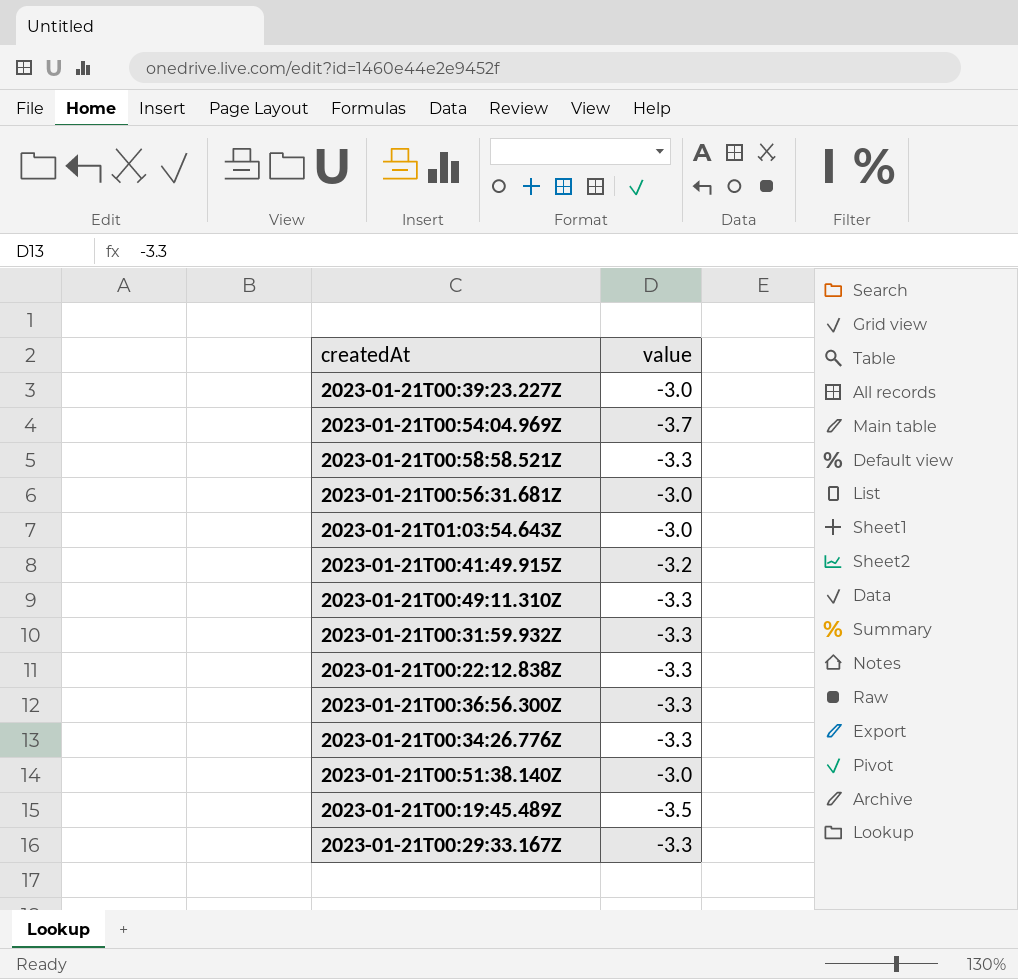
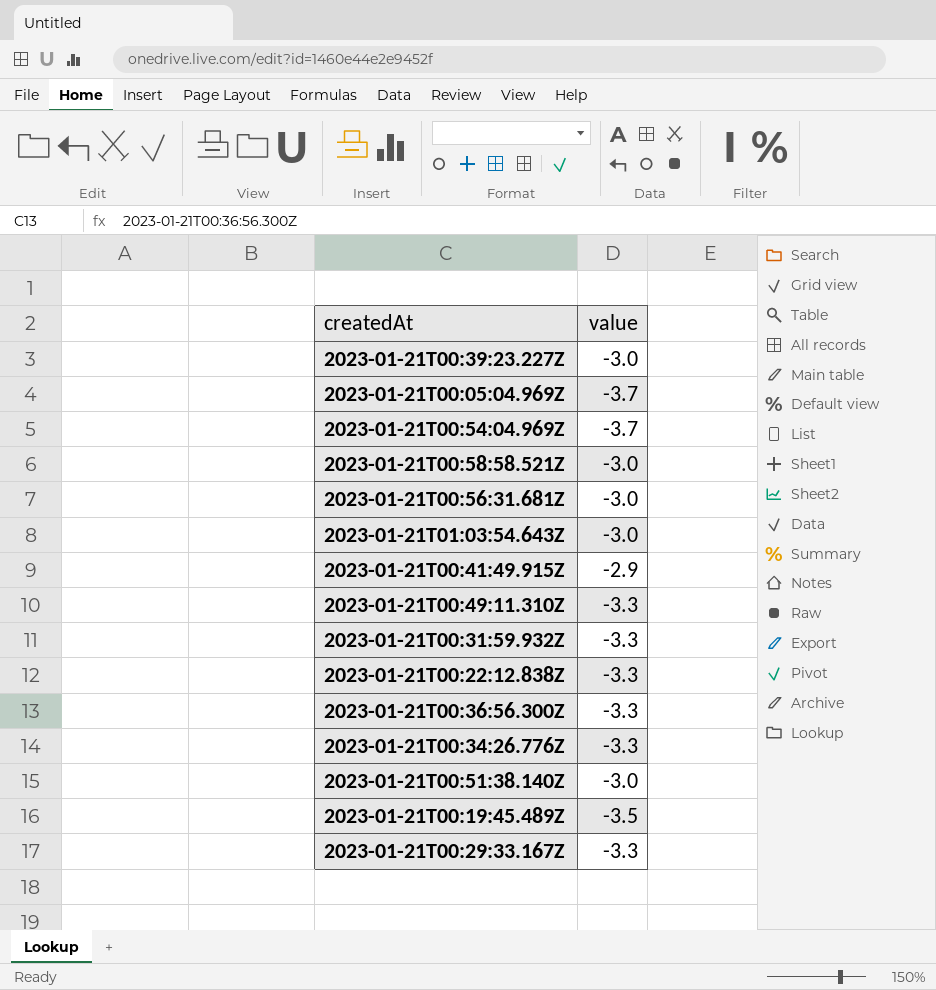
row 2023-01-21T00:05:04.969Z: none -> -3.7
2023-01-21T00:58:58.521Z | value: -3.3 -> -3.0
2023-01-21T00:41:49.915Z | value: -3.2 -> -2.9

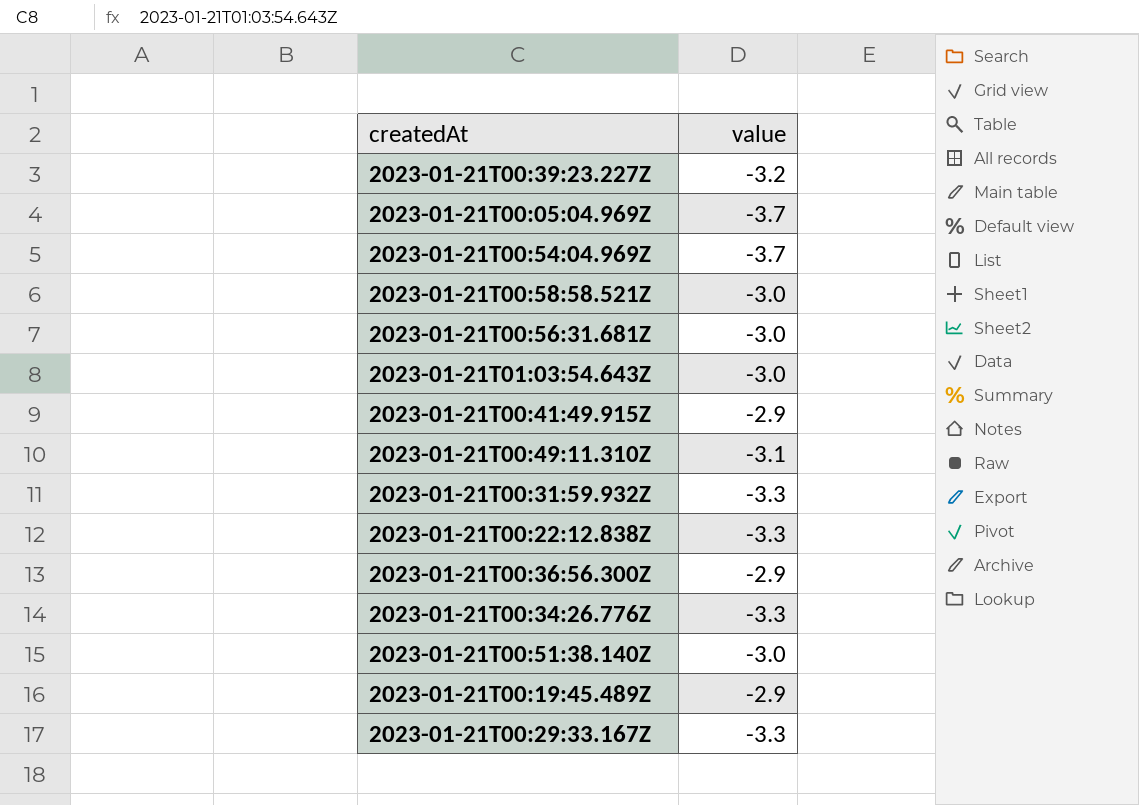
2023-01-21T00:39:23.227Z | value: -3.0 -> -3.2
2023-01-21T00:49:11.310Z | value: -3.3 -> -3.1
2023-01-21T00:36:56.300Z | value: -3.3 -> -2.9
2023-01-21T00:19:45.489Z | value: -3.5 -> -2.9

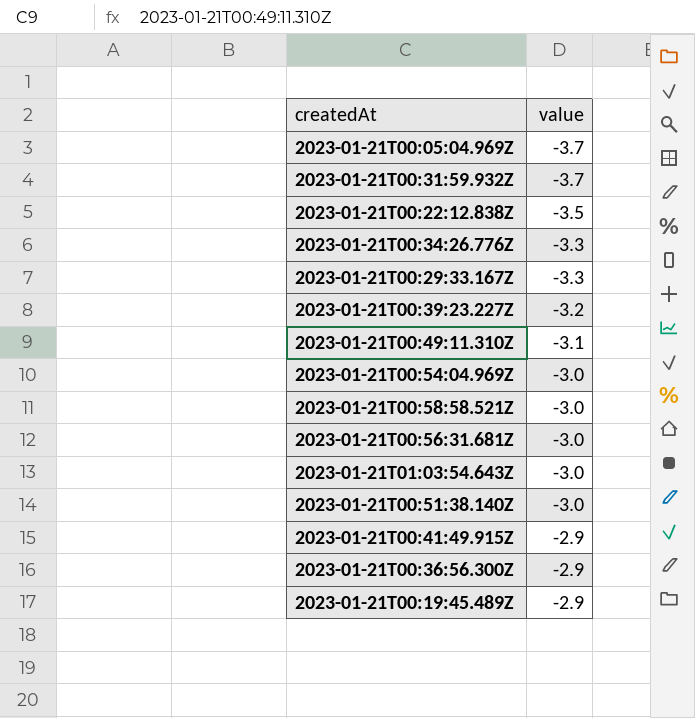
row order: none -> value ascending
2023-01-21T00:31:59.932Z | value: -3.3 -> -3.7
2023-01-21T00:22:12.838Z | value: -3.3 -> -3.5
2023-01-21T00:54:04.969Z | value: -3.7 -> -3.0

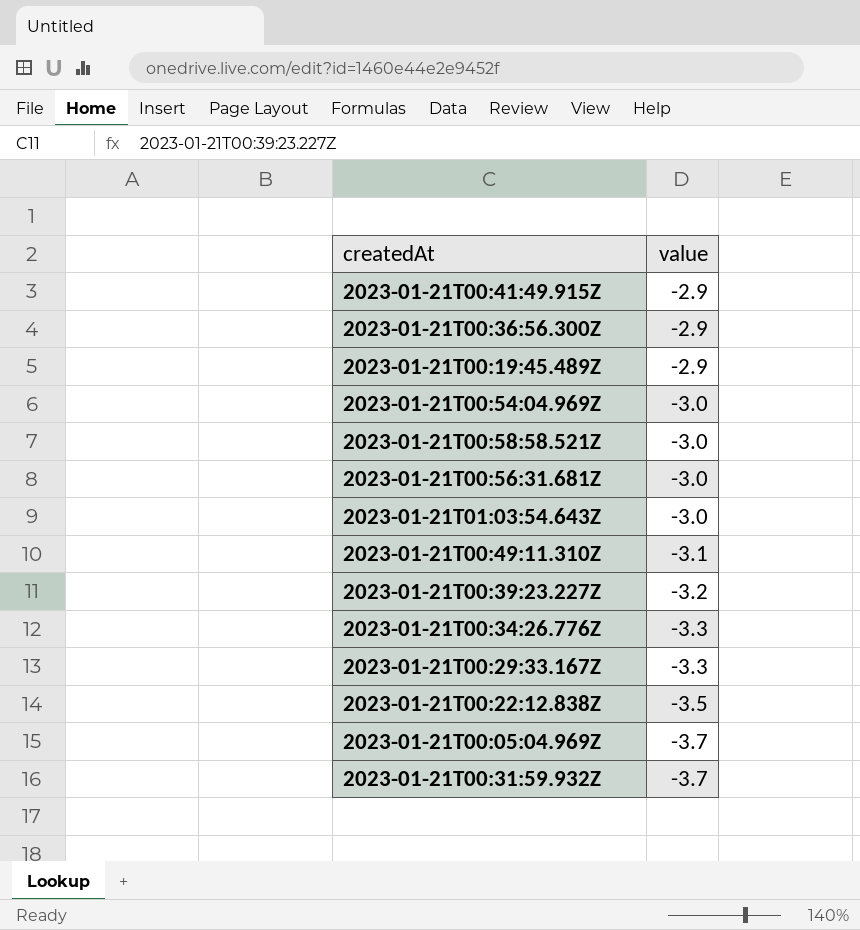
row order: value ascending -> value descending
row 2023-01-21T00:51:38.140Z: -3.0 -> none

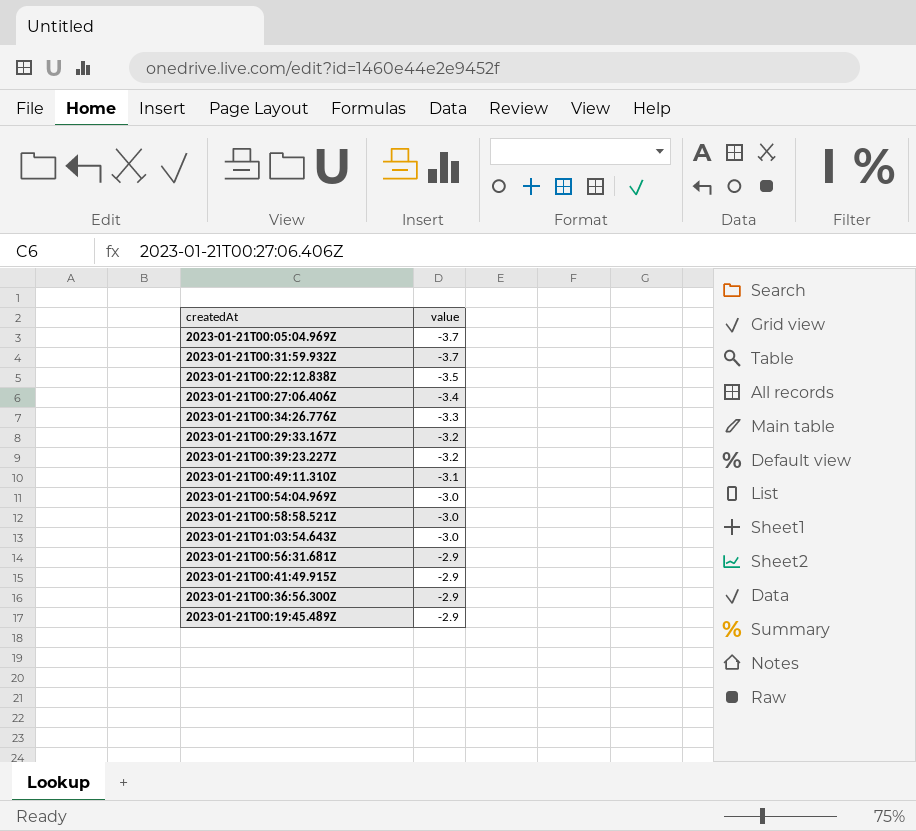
row order: value descending -> value ascending
row 2023-01-21T00:27:06.406Z: none -> -3.4
2023-01-21T00:29:33.167Z | value: -3.3 -> -3.2
2023-01-21T00:56:31.681Z | value: -3.0 -> -2.9

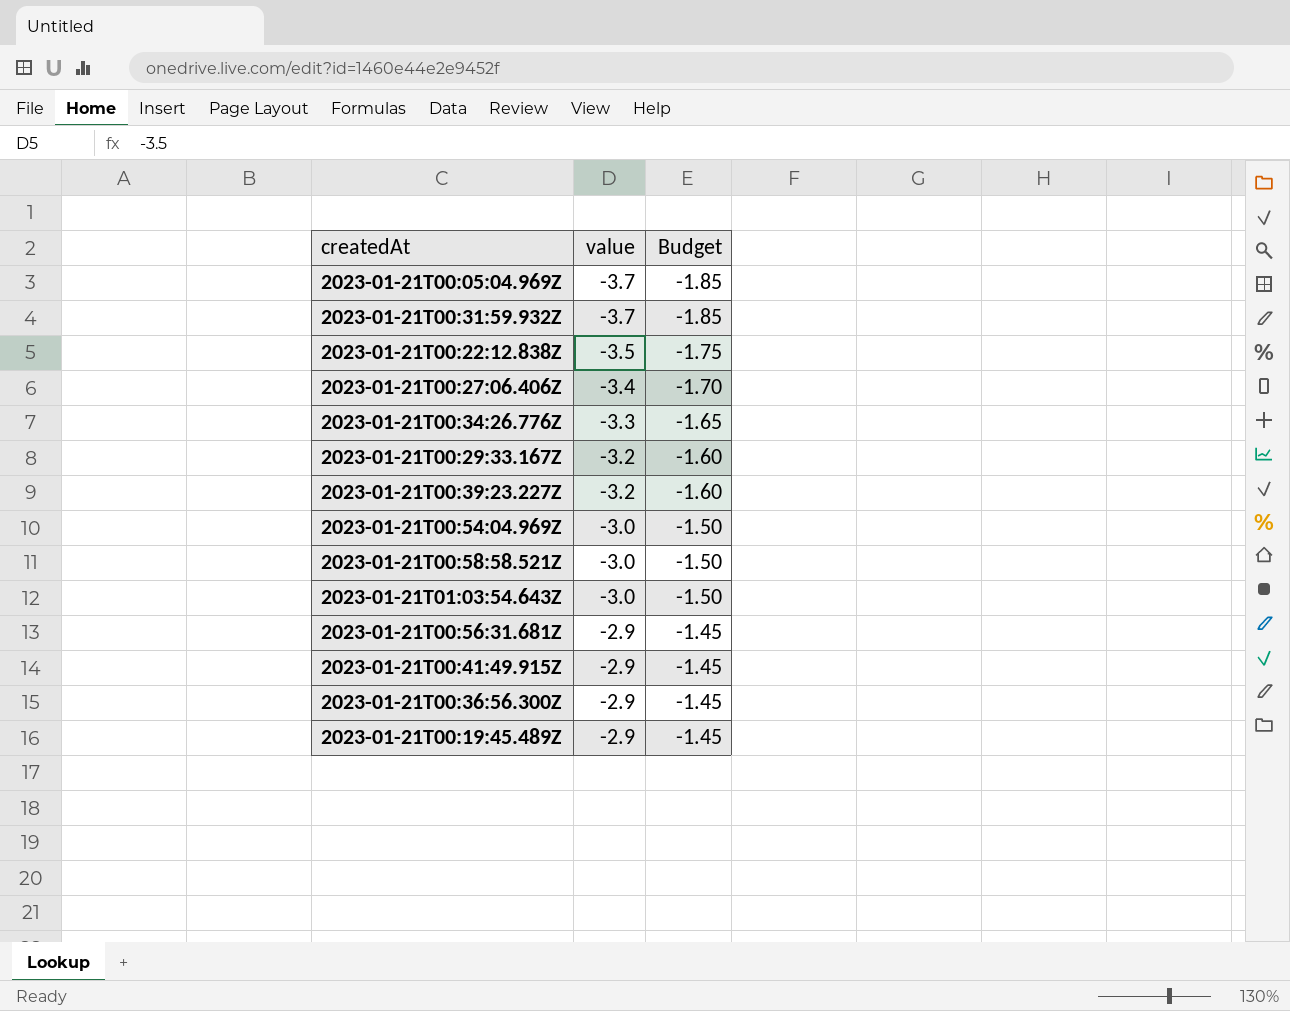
column Budget | formula: none -> [value] * 0.5
row 2023-01-21T00:49:11.310Z: -3.1 -> none

